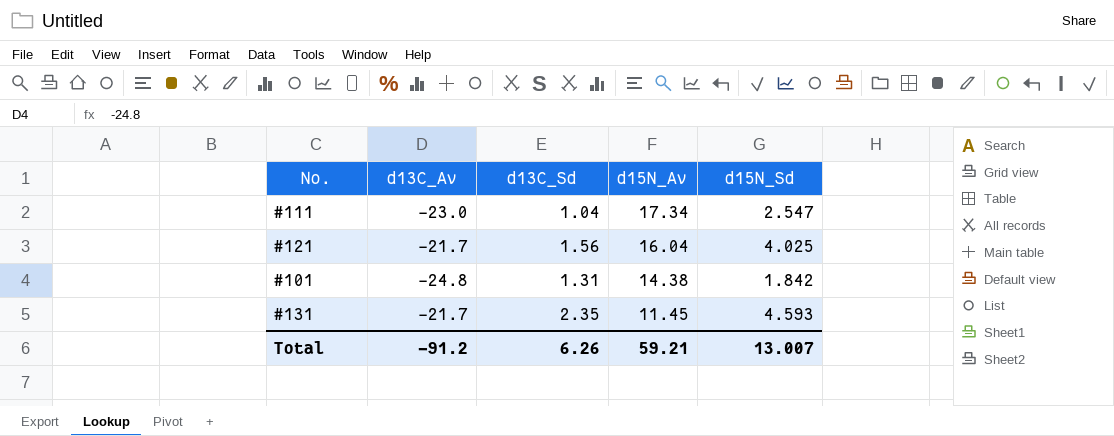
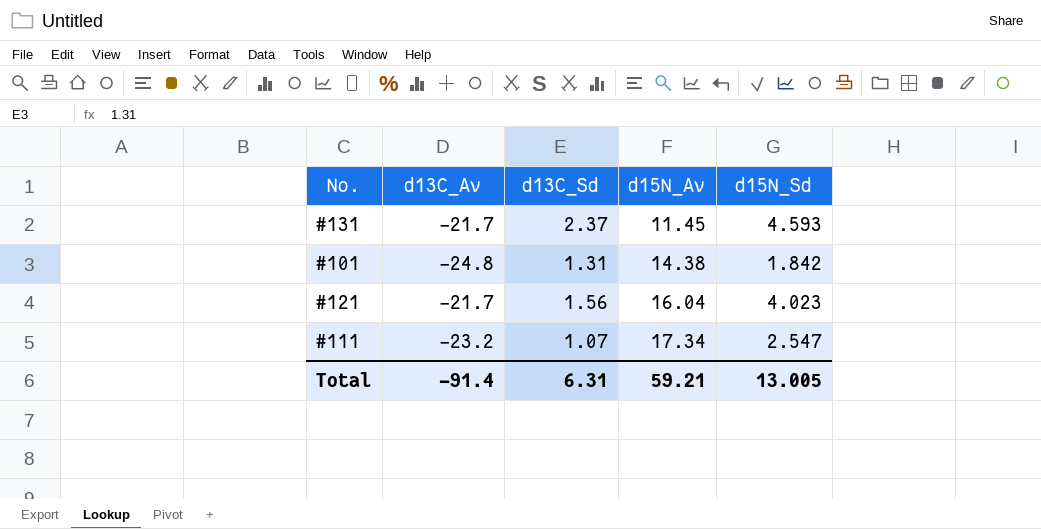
row order: d15N_Av descending -> d15N_Av ascending
#131 | d13C_Sd: 2.35 -> 2.37
#121 | d15N_Sd: 4.025 -> 4.023
#111 | d13C_Av: -23.0 -> -23.2
#111 | d13C_Sd: 1.04 -> 1.07
Total | d13C_Av: -91.2 -> -91.4
Total | d13C_Sd: 6.26 -> 6.31
Total | d15N_Sd: 13.007 -> 13.005

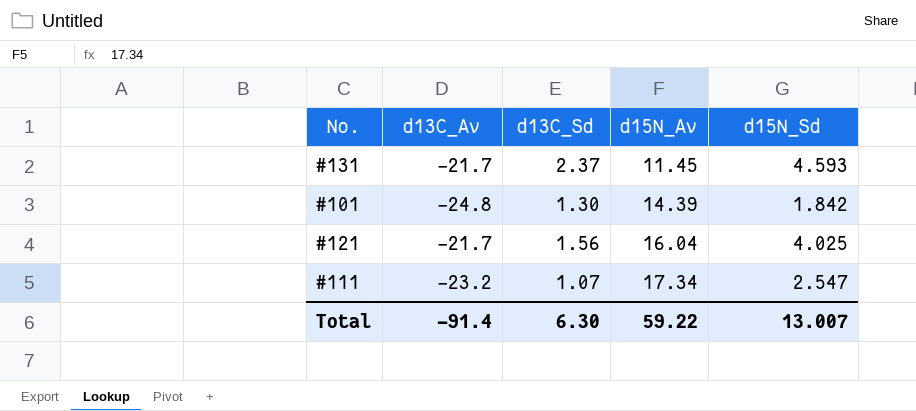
#101 | d13C_Sd: 1.31 -> 1.30
#101 | d15N_Av: 14.38 -> 14.39
#121 | d15N_Sd: 4.023 -> 4.025
Total | d13C_Sd: 6.31 -> 6.30
Total | d15N_Av: 59.21 -> 59.22
Total | d15N_Sd: 13.005 -> 13.007

